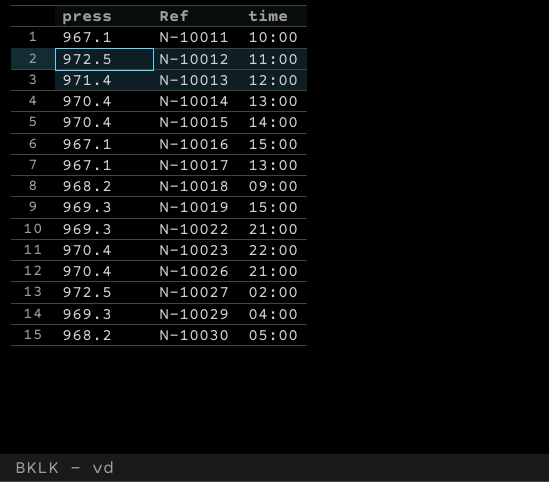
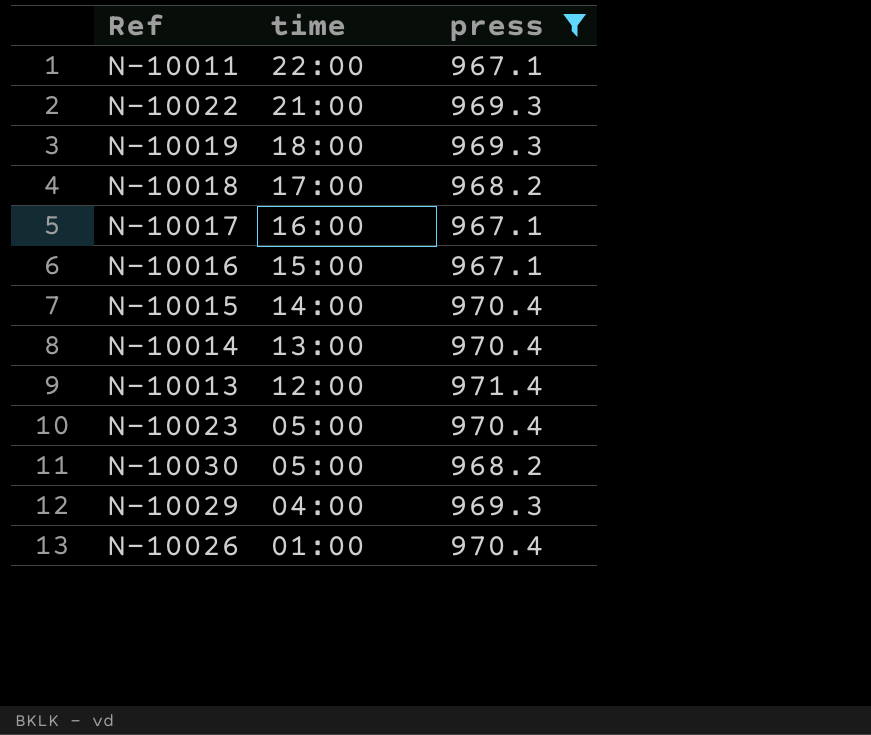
filter: none -> press != 972.5
row order: Ref ascending -> time descending
column press | position: 1 -> 3
N-10011 | time: 10:00 -> 22:00
N-10019 | time: 15:00 -> 18:00
N-10018 | time: 09:00 -> 17:00
N-10017 | time: 13:00 -> 16:00
N-10023 | time: 22:00 -> 05:00
N-10026 | time: 21:00 -> 01:00

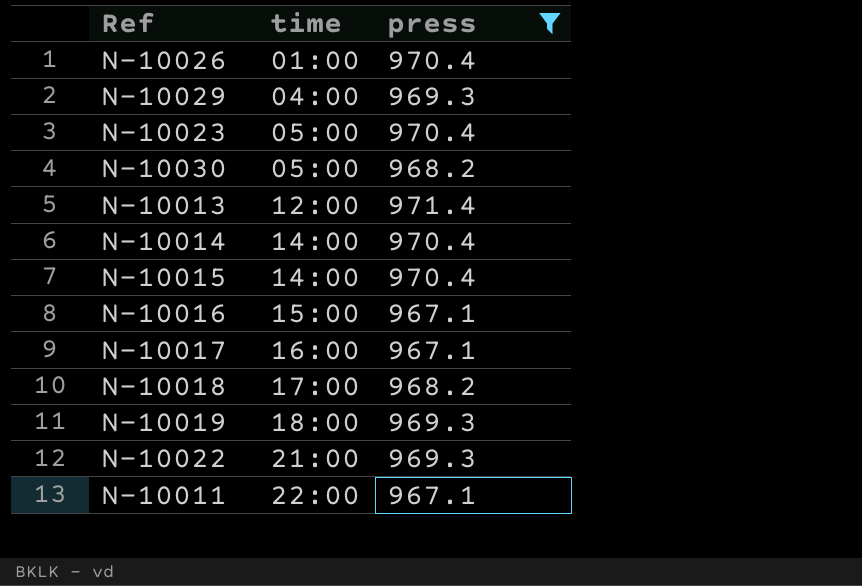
row order: time descending -> time ascending
N-10014 | time: 13:00 -> 14:00

